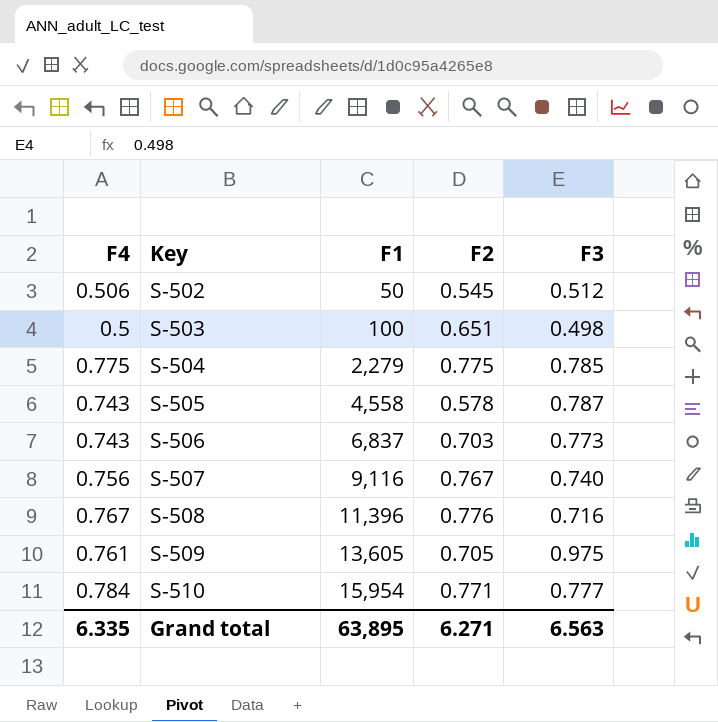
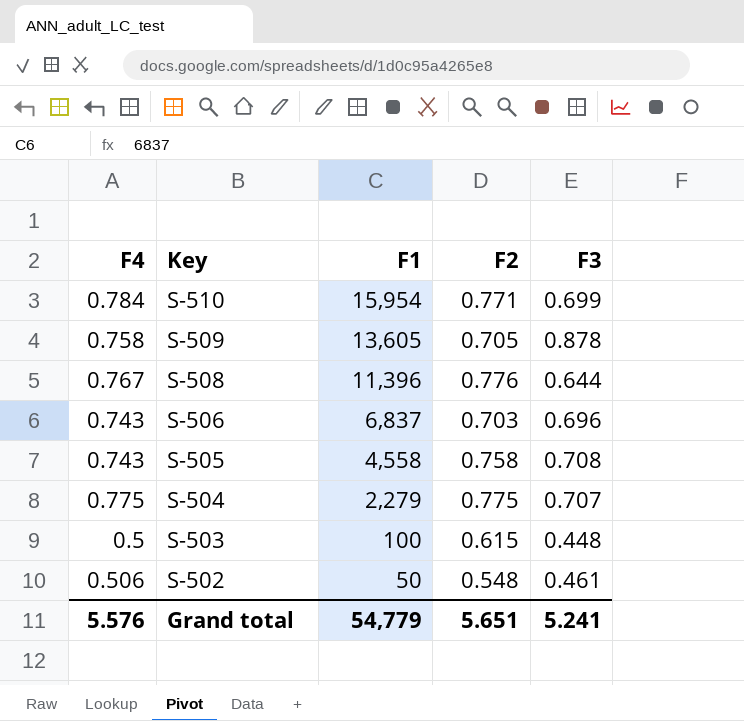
row order: Key ascending -> Key descending
row S-507: 0.756 | 9,116 | 0.767 | 0.740 -> none
S-510 | F3: 0.777 -> 0.699
S-509 | F4: 0.761 -> 0.758
S-509 | F3: 0.975 -> 0.878
S-508 | F3: 0.716 -> 0.644
S-506 | F3: 0.773 -> 0.696
S-505 | F2: 0.578 -> 0.758
S-505 | F3: 0.787 -> 0.708
S-504 | F3: 0.785 -> 0.707
S-503 | F2: 0.651 -> 0.615
S-503 | F3: 0.498 -> 0.448
S-502 | F2: 0.545 -> 0.548
S-502 | F3: 0.512 -> 0.461
Grand total | F4: 6.335 -> 5.576
Grand total | F1: 63,895 -> 54,779
Grand total | F2: 6.271 -> 5.651
Grand total | F3: 6.563 -> 5.241

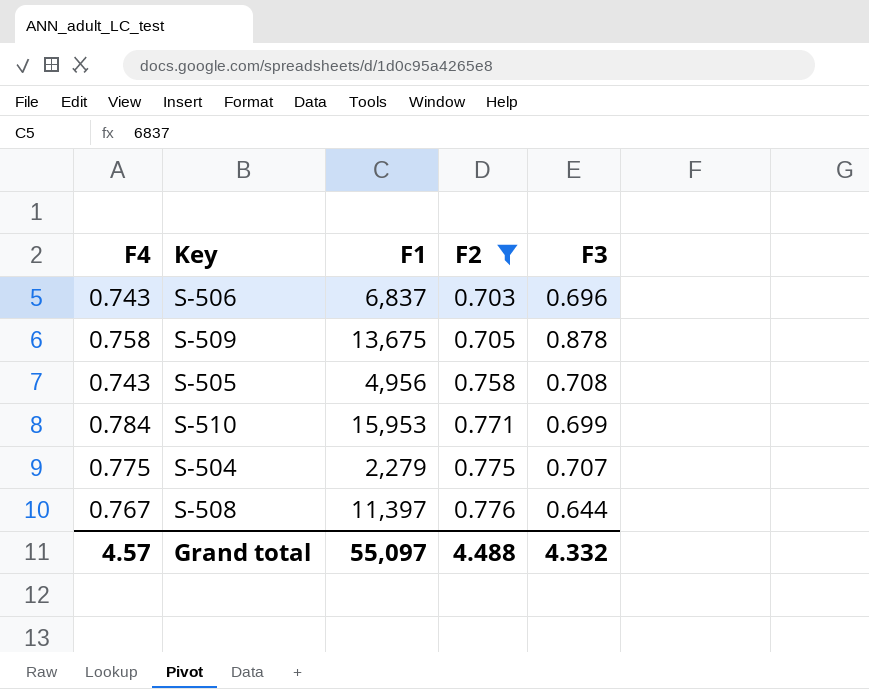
filter: none -> F2 >= 0.703
row order: Key descending -> F2 ascending
S-509 | F1: 13,605 -> 13,675
S-505 | F1: 4,558 -> 4,956
S-510 | F1: 15,954 -> 15,953
S-508 | F1: 11,396 -> 11,397
Grand total | F4: 5.576 -> 4.57
Grand total | F1: 54,779 -> 55,097
Grand total | F2: 5.651 -> 4.488
Grand total | F3: 5.241 -> 4.332

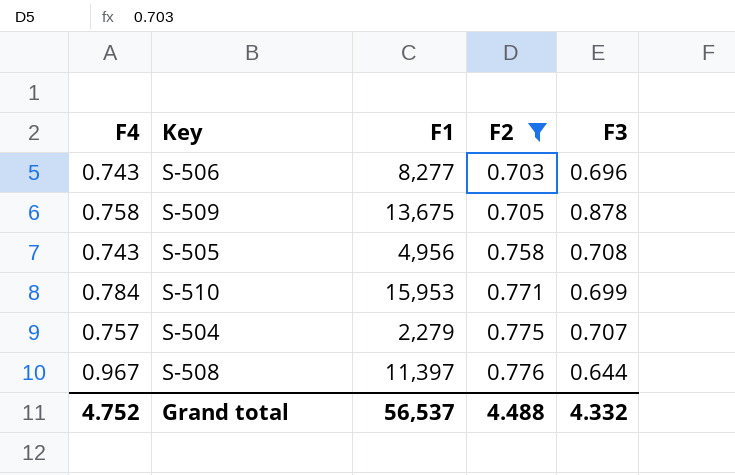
S-506 | F1: 6,837 -> 8,277
S-504 | F4: 0.775 -> 0.757
S-508 | F4: 0.767 -> 0.967
Grand total | F4: 4.57 -> 4.752
Grand total | F1: 55,097 -> 56,537

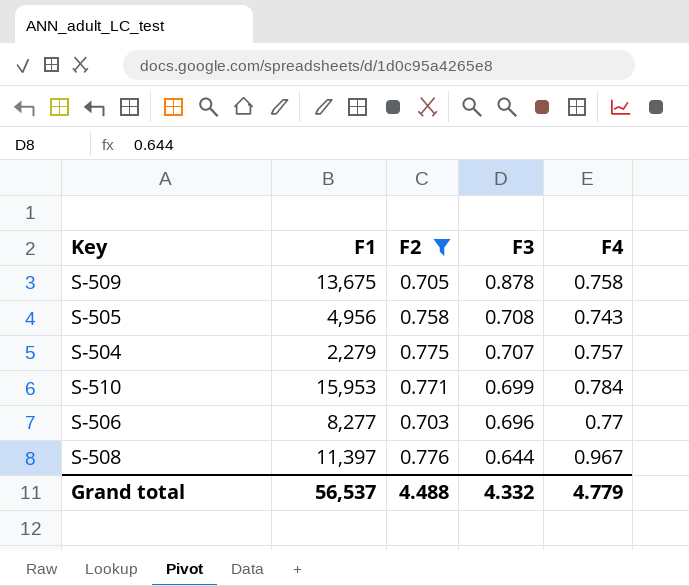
row order: F2 ascending -> F3 descending
column F4 | position: 1 -> 5
S-506 | F4: 0.743 -> 0.77
Grand total | F4: 4.752 -> 4.779

